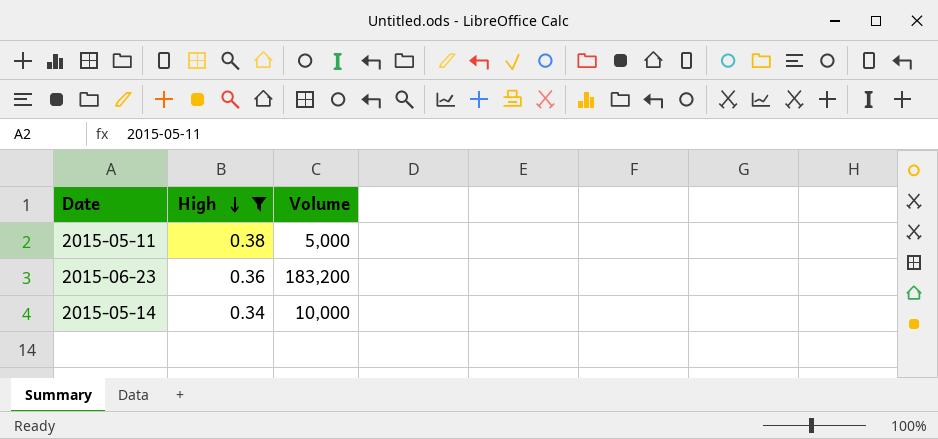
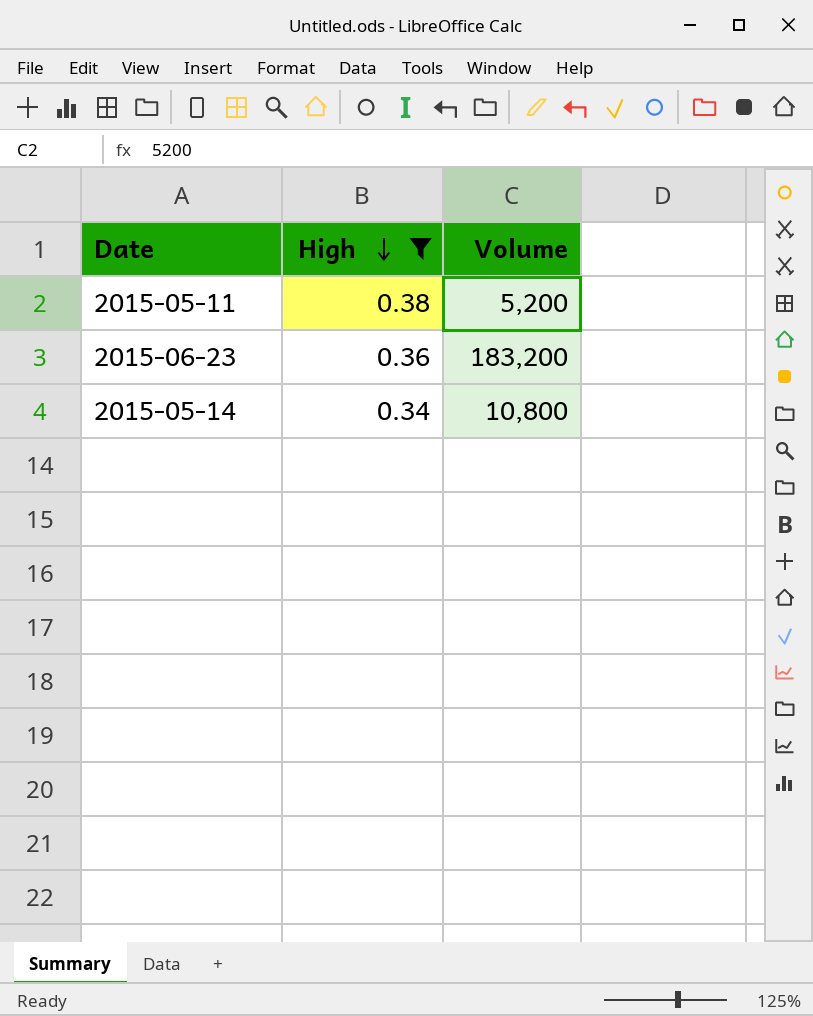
2015-05-11 | Volume: 5,000 -> 5,200
2015-05-14 | Volume: 10,000 -> 10,800

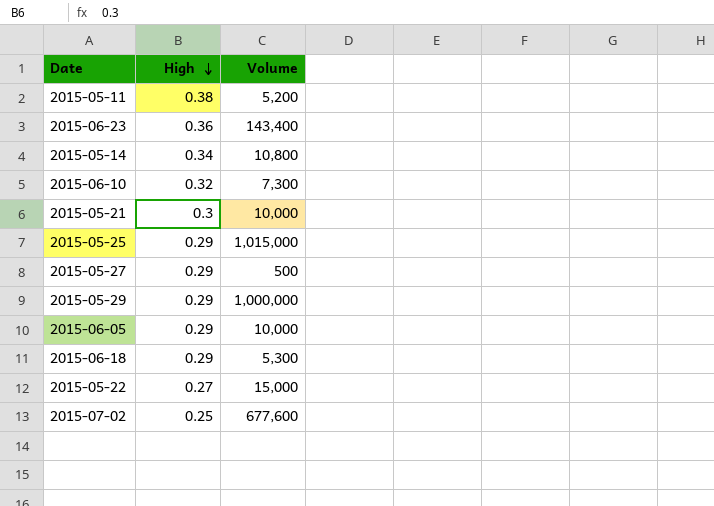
filter: High >= 0.34 -> none
2015-06-23 | Volume: 183,200 -> 143,400

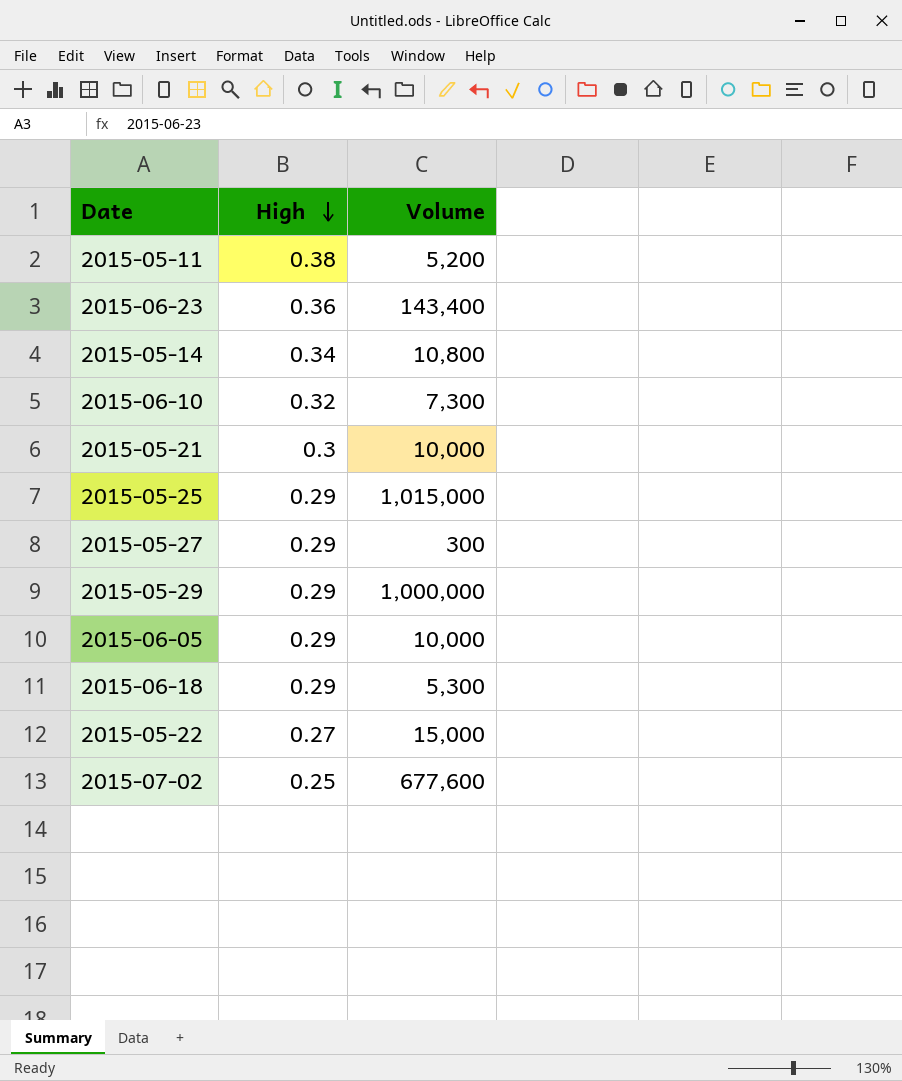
2015-05-27 | Volume: 500 -> 300

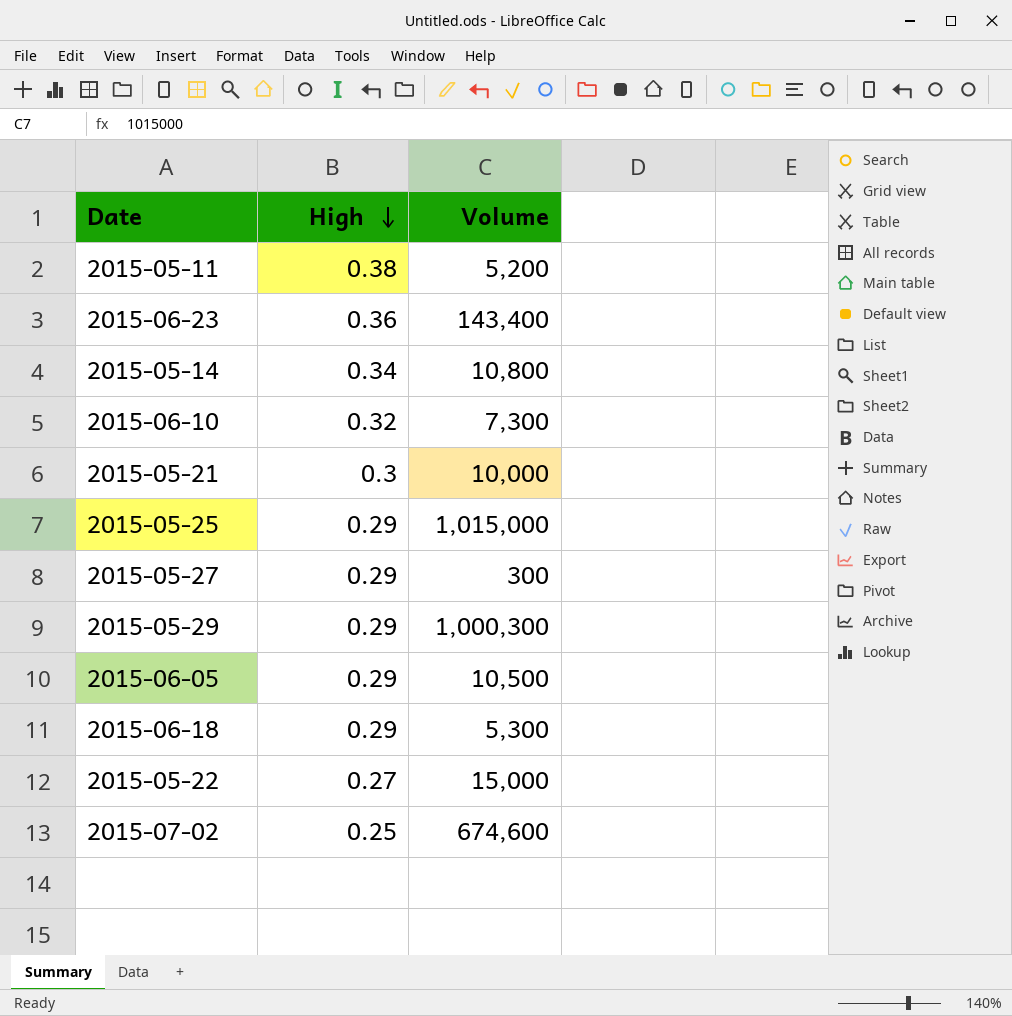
2015-05-29 | Volume: 1,000,000 -> 1,000,300
2015-06-05 | Volume: 10,000 -> 10,500
2015-07-02 | Volume: 677,600 -> 674,600

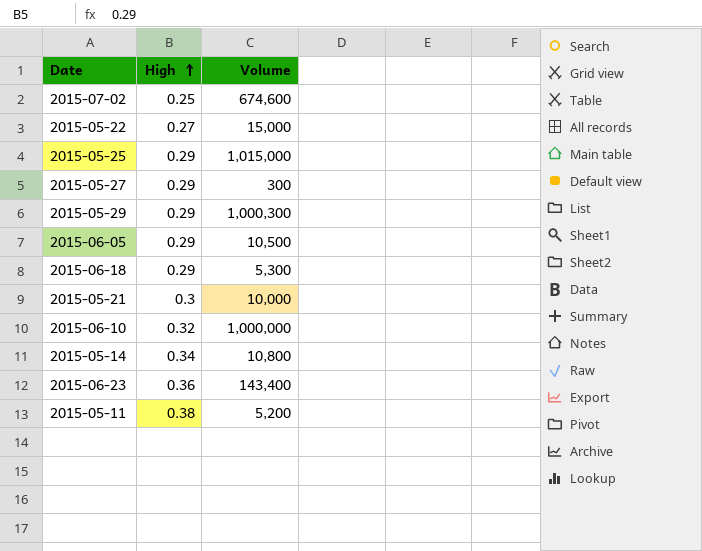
row order: High descending -> High ascending
2015-06-10 | Volume: 7,300 -> 1,000,000

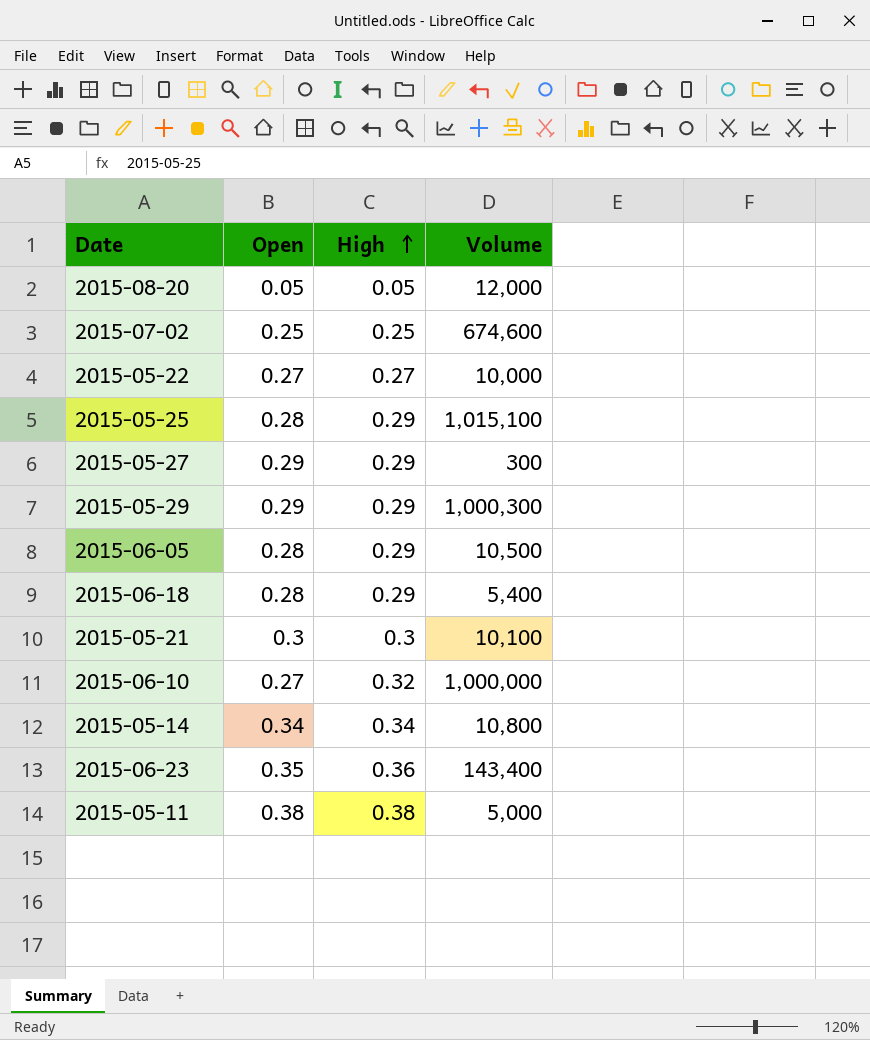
column Open | position: none -> 2
row 2015-08-20: none -> 0.05 | 0.05 | 12,000
2015-05-22 | Volume: 15,000 -> 10,000
2015-05-25 | Volume: 1,015,000 -> 1,015,100
2015-06-18 | Volume: 5,300 -> 5,400
2015-05-21 | Volume: 10,000 -> 10,100
2015-05-11 | Volume: 5,200 -> 5,000

